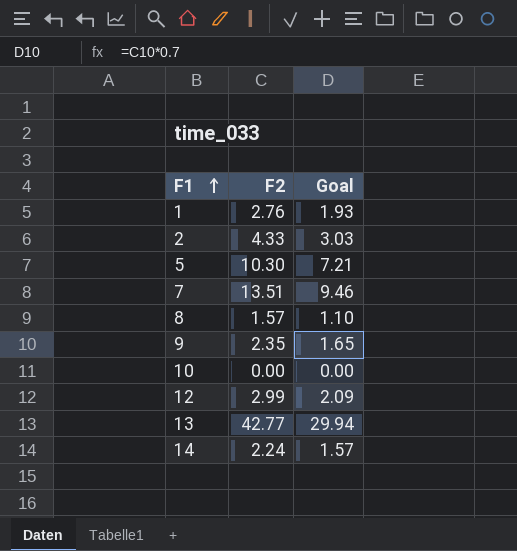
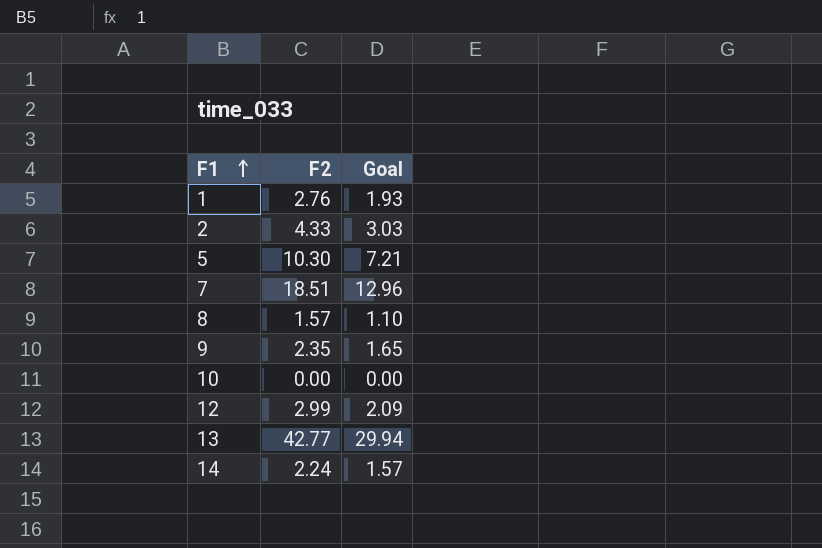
7 | F2: 13.51 -> 18.51
7 | Goal: 9.46 -> 12.96

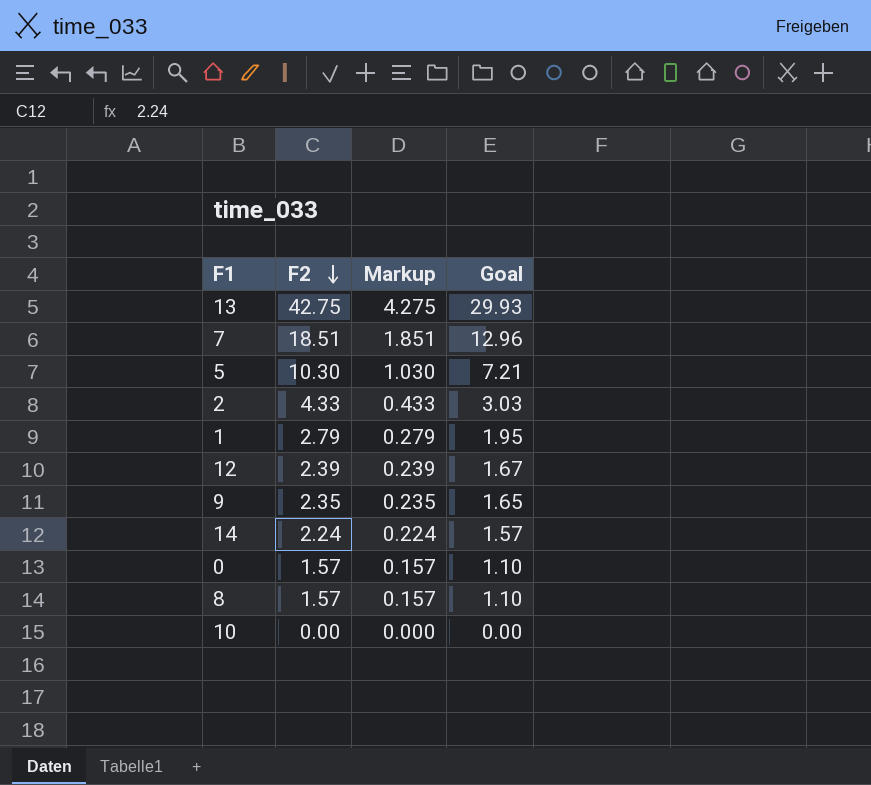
row order: F1 ascending -> F2 descending
column Markup | formula: none -> [F2] * 0.1
13 | F2: 42.77 -> 42.75
13 | Goal: 29.94 -> 29.93
1 | F2: 2.76 -> 2.79
1 | Goal: 1.93 -> 1.95
12 | F2: 2.99 -> 2.39
12 | Goal: 2.09 -> 1.67
row 0: none -> 1.57 | 0.157 | 1.10

